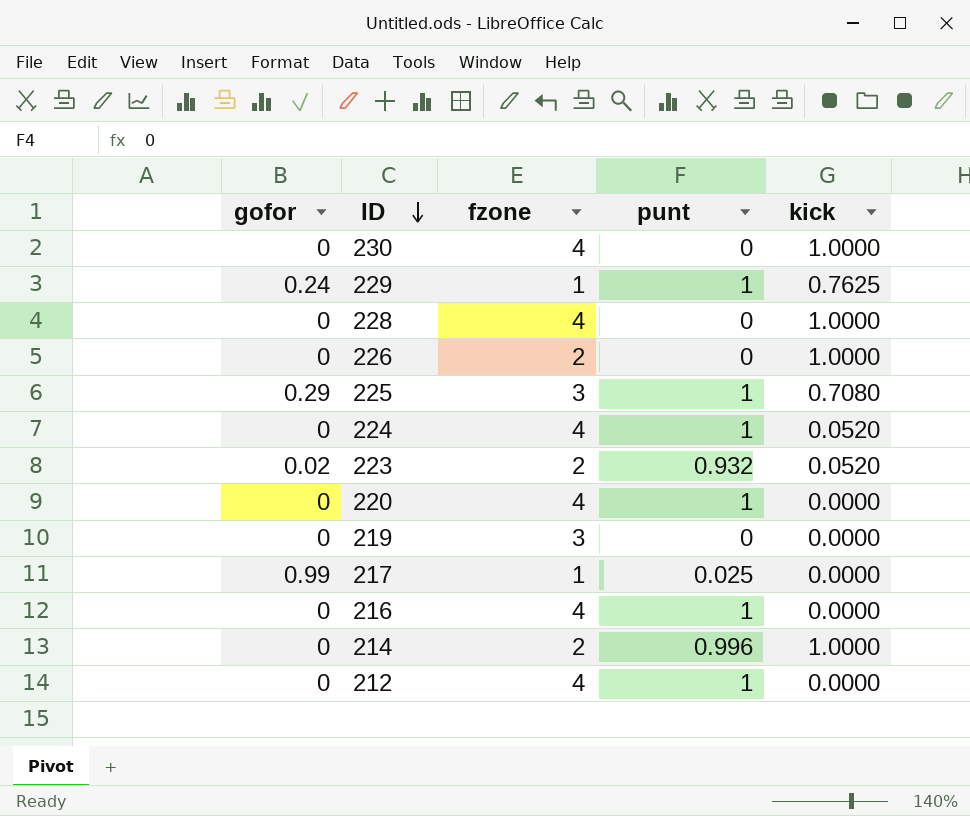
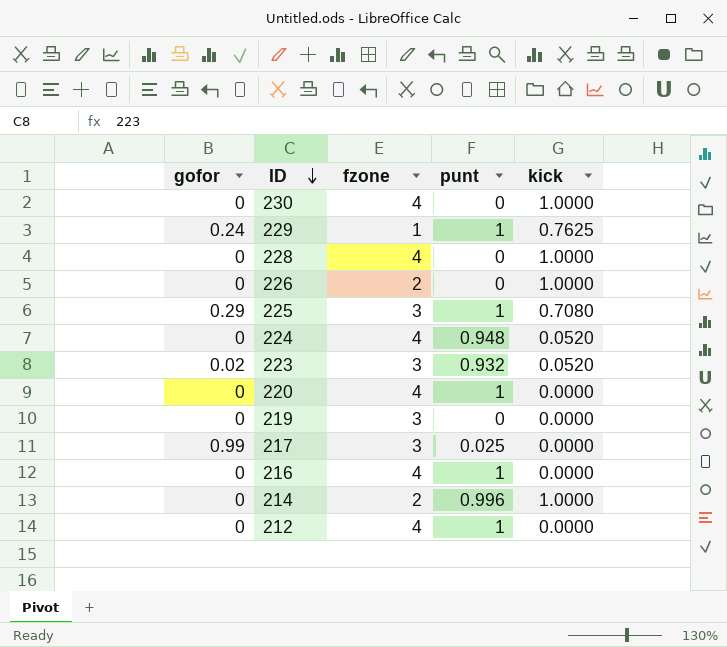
224 | punt: 1 -> 0.948
223 | fzone: 2 -> 3
217 | fzone: 1 -> 3

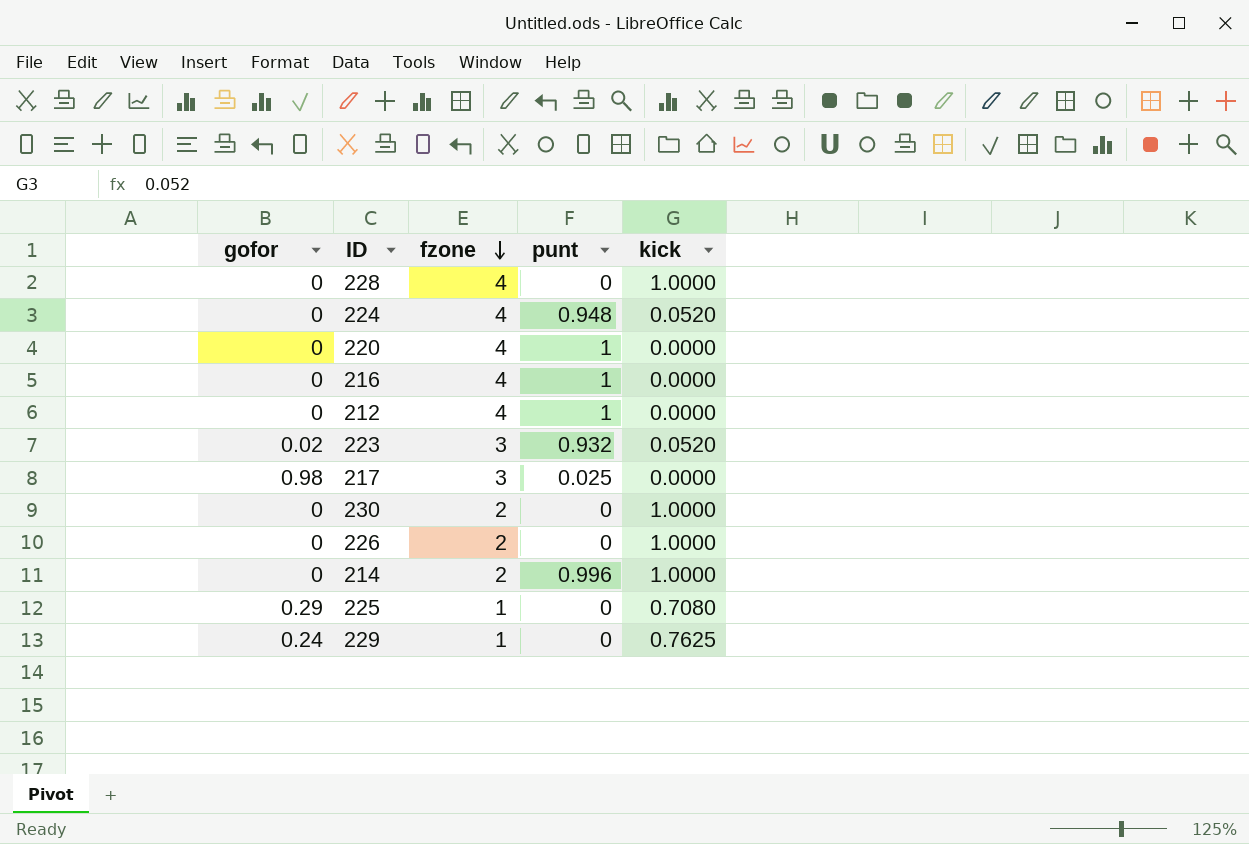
row order: ID descending -> fzone descending
row 219: 0 | 3 | 0 | 0.0000 -> none
217 | gofor: 0.99 -> 0.98
230 | fzone: 4 -> 2
225 | fzone: 3 -> 1
225 | punt: 1 -> 0
229 | punt: 1 -> 0

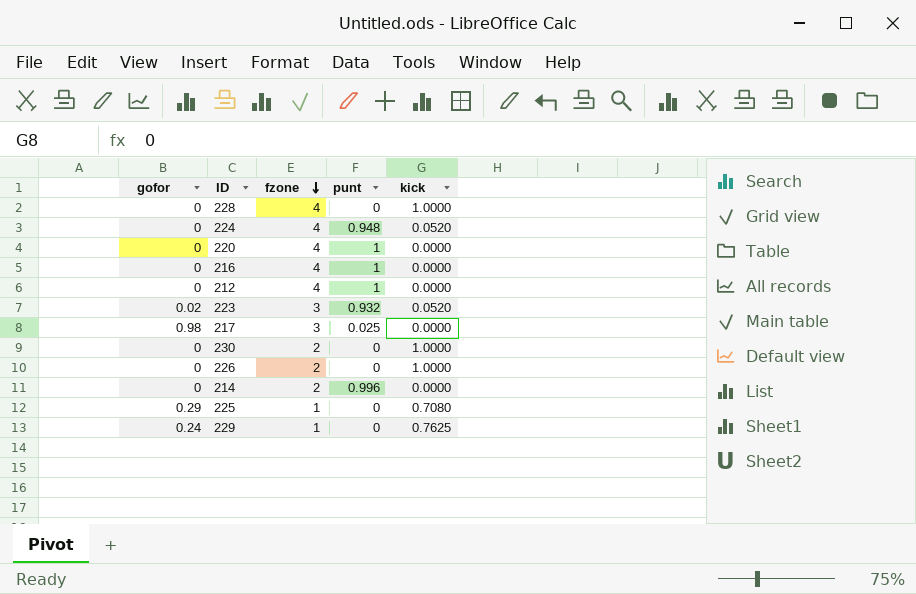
214 | kick: 1.0000 -> 0.0000

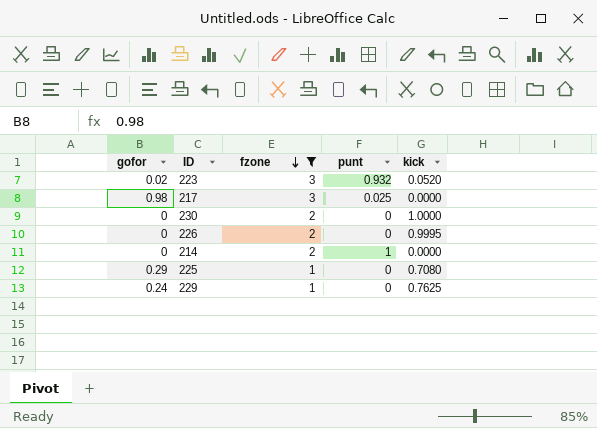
filter: none -> fzone != 4
226 | kick: 1.0000 -> 0.9995
214 | punt: 0.996 -> 1

